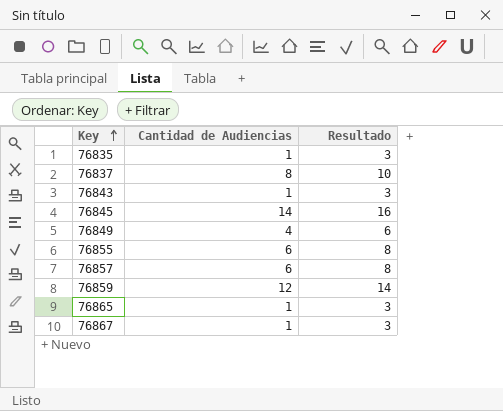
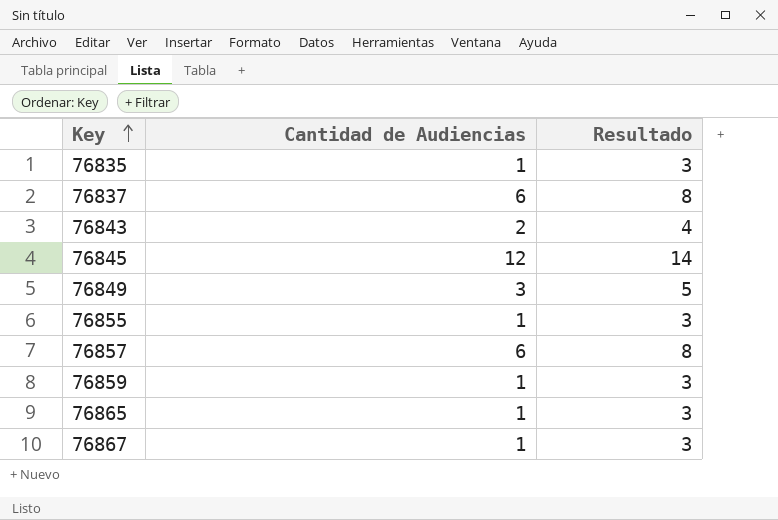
76837 | Cantidad de Audiencias: 8 -> 6
76837 | Resultado: 10 -> 8
76843 | Cantidad de Audiencias: 1 -> 2
76843 | Resultado: 3 -> 4
76845 | Cantidad de Audiencias: 14 -> 12
76845 | Resultado: 16 -> 14
76849 | Cantidad de Audiencias: 4 -> 3
76849 | Resultado: 6 -> 5
76855 | Cantidad de Audiencias: 6 -> 1
76855 | Resultado: 8 -> 3
76859 | Cantidad de Audiencias: 12 -> 1
76859 | Resultado: 14 -> 3

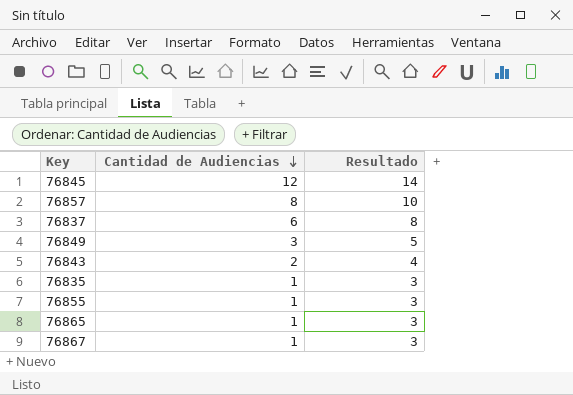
row order: Key ascending -> Cantidad de Audiencias descending
row 76859: 1 | 3 -> none
76857 | Cantidad de Audiencias: 6 -> 8
76857 | Resultado: 8 -> 10

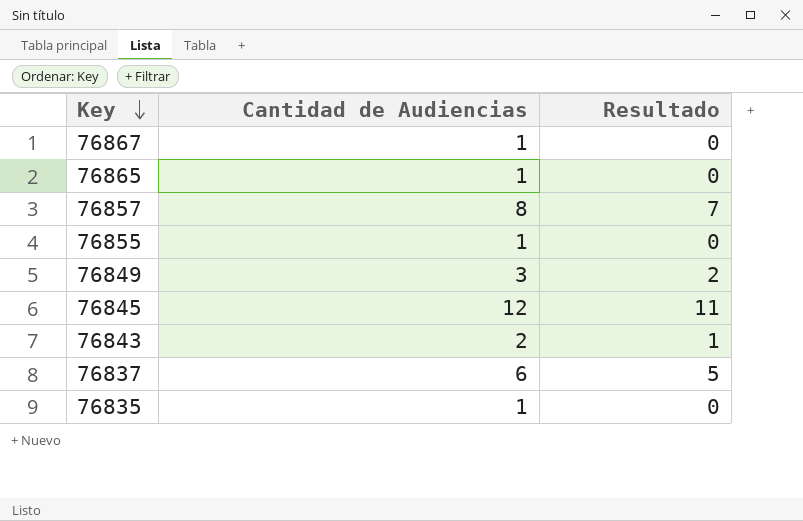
row order: Cantidad de Audiencias descending -> Key descending
column Resultado | formula: [Cantidad de Audiencias] + 2 -> [Cantidad de Audiencias] - 1

